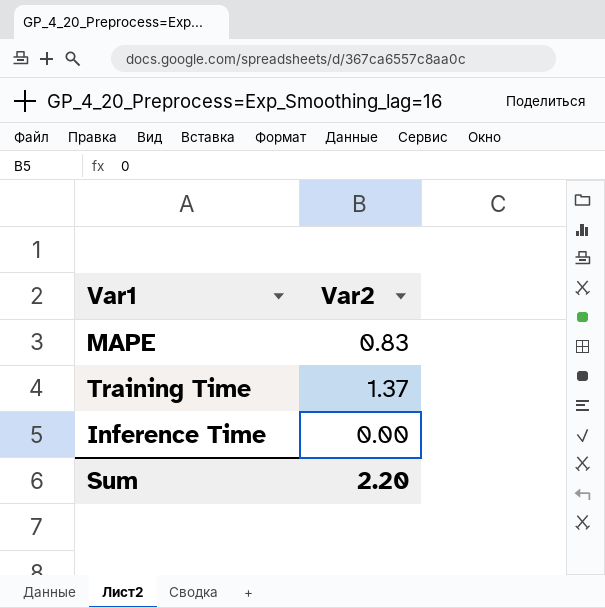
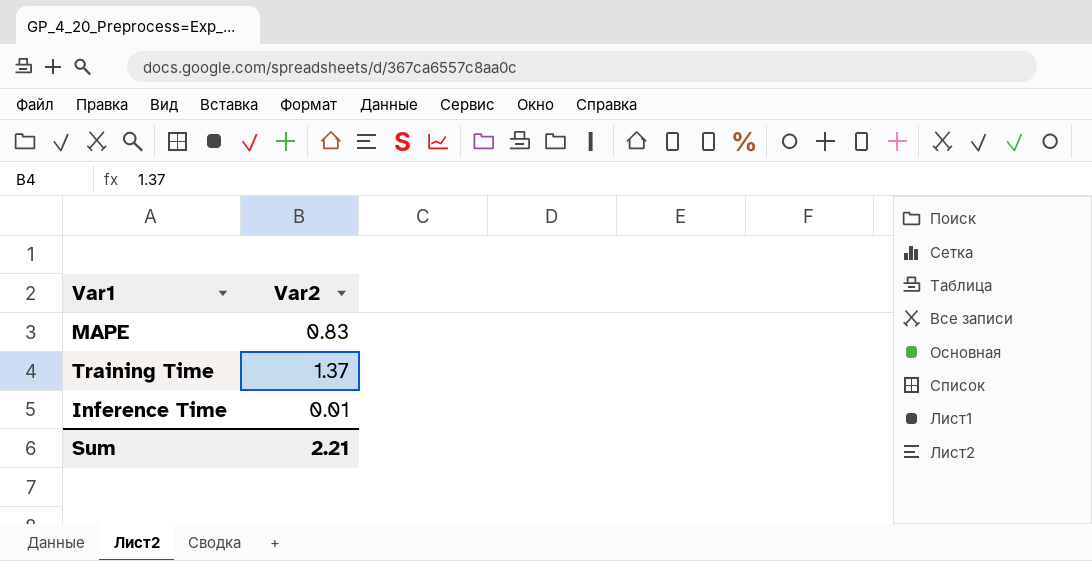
Inference Time | Var2: 0.00 -> 0.01
Sum | Var2: 2.20 -> 2.21

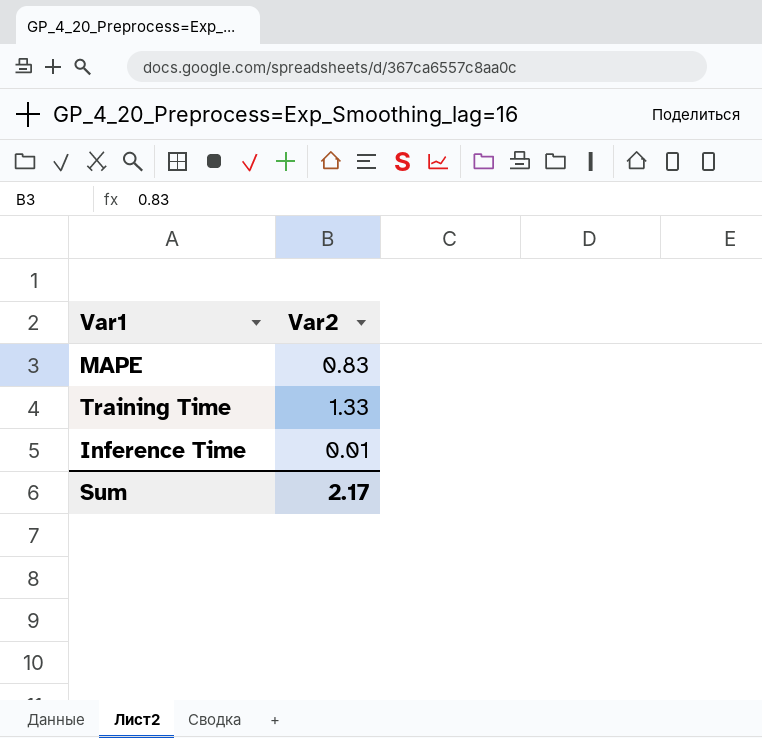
Training Time | Var2: 1.37 -> 1.33
Sum | Var2: 2.21 -> 2.17

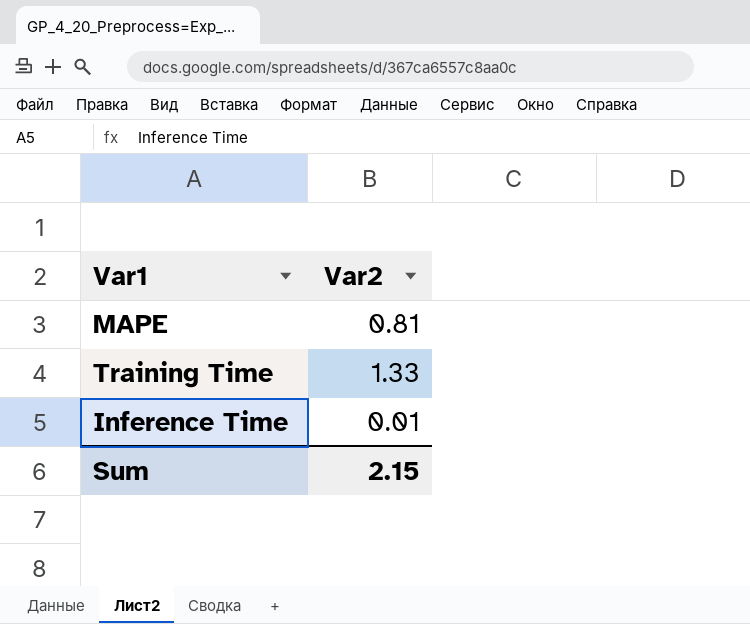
MAPE | Var2: 0.83 -> 0.81
Sum | Var2: 2.17 -> 2.15

